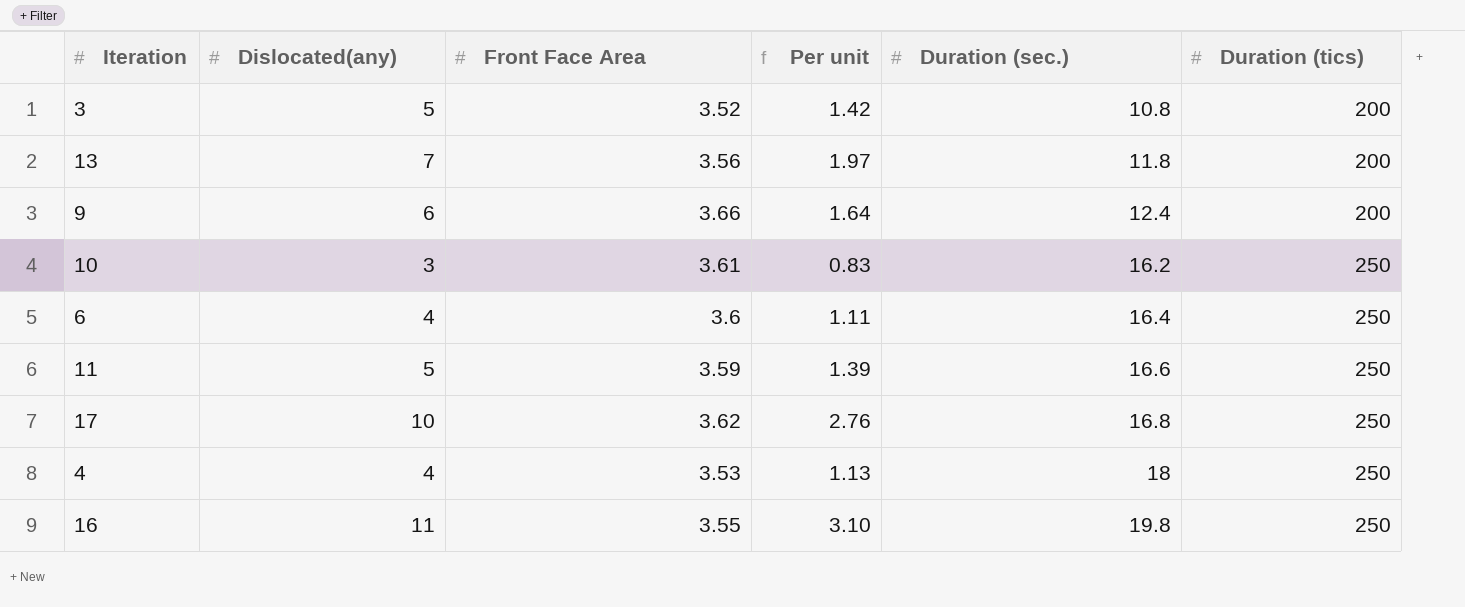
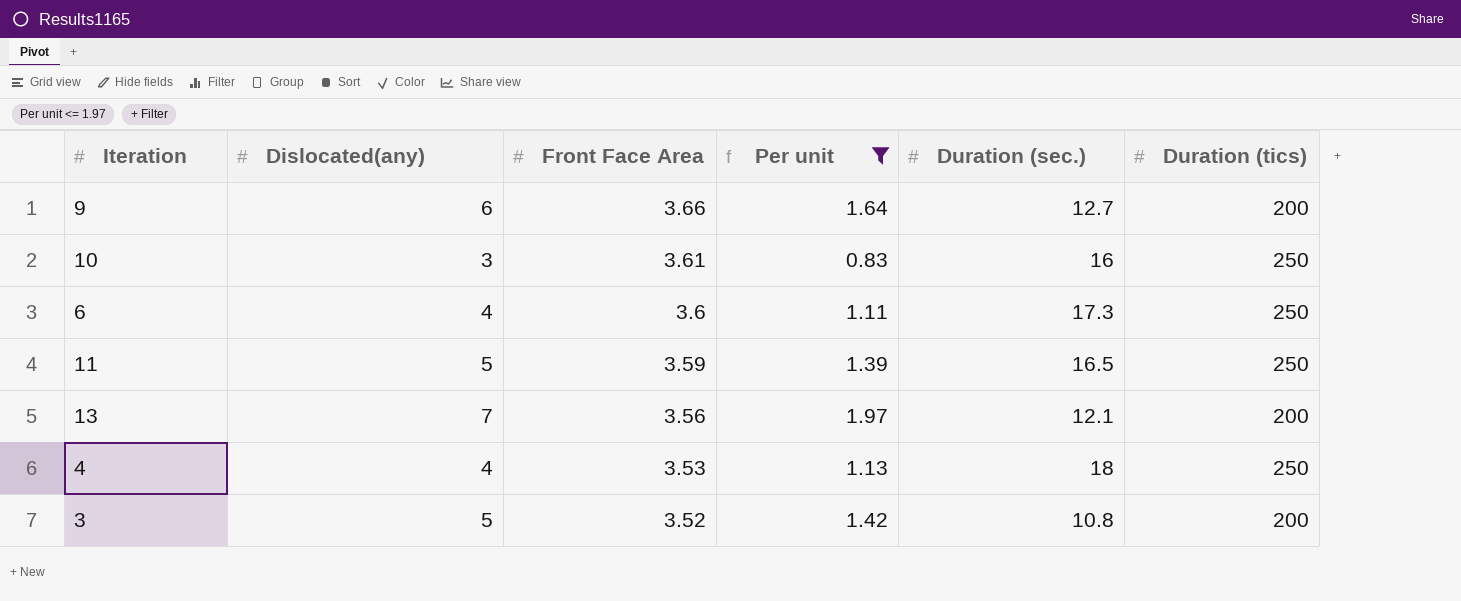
filter: none -> Per unit <= 1.97
row order: Duration (sec.) ascending -> Front Face Area descending
9 | Duration (sec.): 12.4 -> 12.7
10 | Duration (sec.): 16.2 -> 16
6 | Duration (sec.): 16.4 -> 17.3
11 | Duration (sec.): 16.6 -> 16.5
13 | Duration (sec.): 11.8 -> 12.1

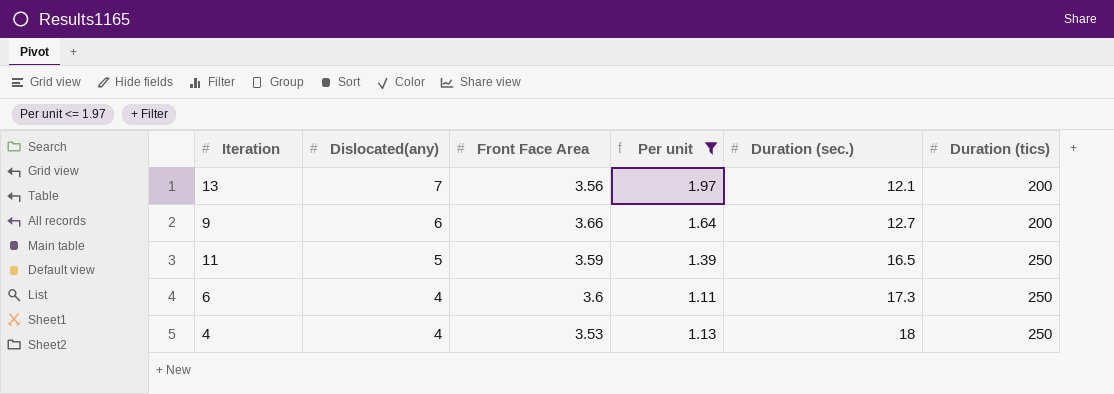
row order: Front Face Area descending -> Dislocated(any) descending
row 10: 3 | 3.61 | 0.83 | 16 | 250 -> none
row 3: 5 | 3.52 | 1.42 | 10.8 | 200 -> none

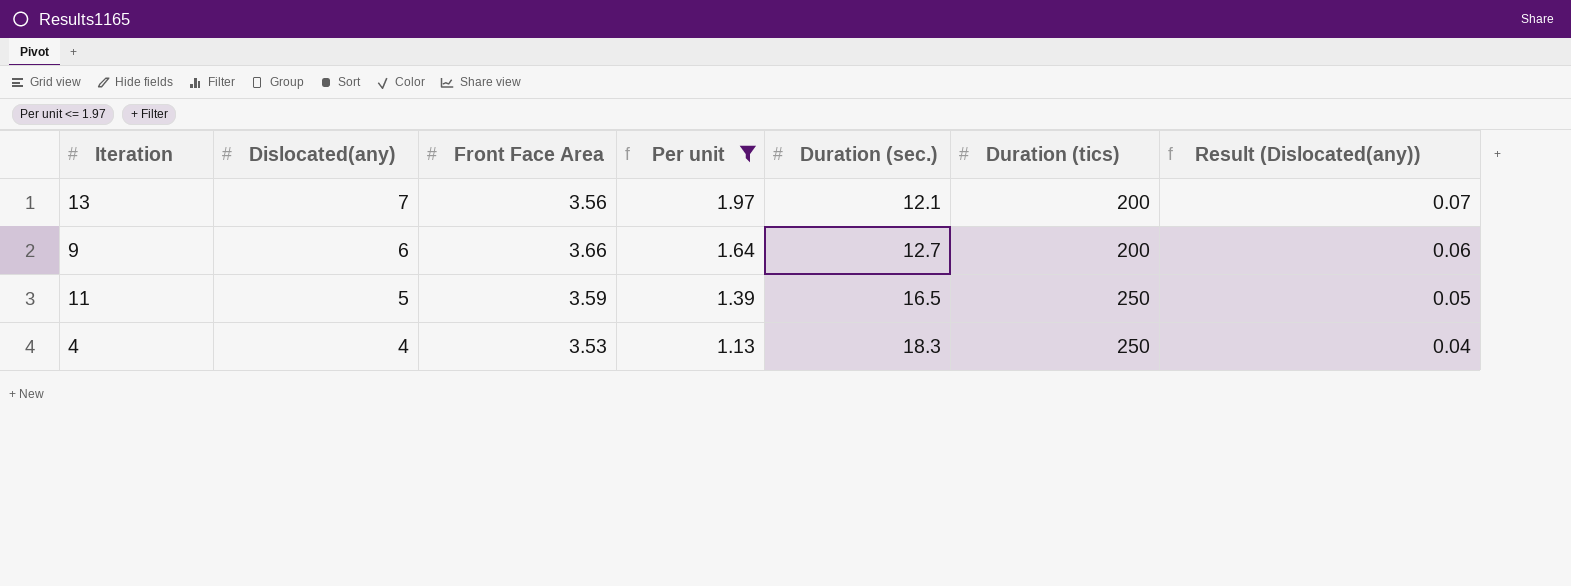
column Result (Dislocated(any)) | formula: none -> [Dislocated(any)] * 0.01
row 6: 4 | 3.6 | 1.11 | 17.3 | 250 -> none
4 | Duration (sec.): 18 -> 18.3

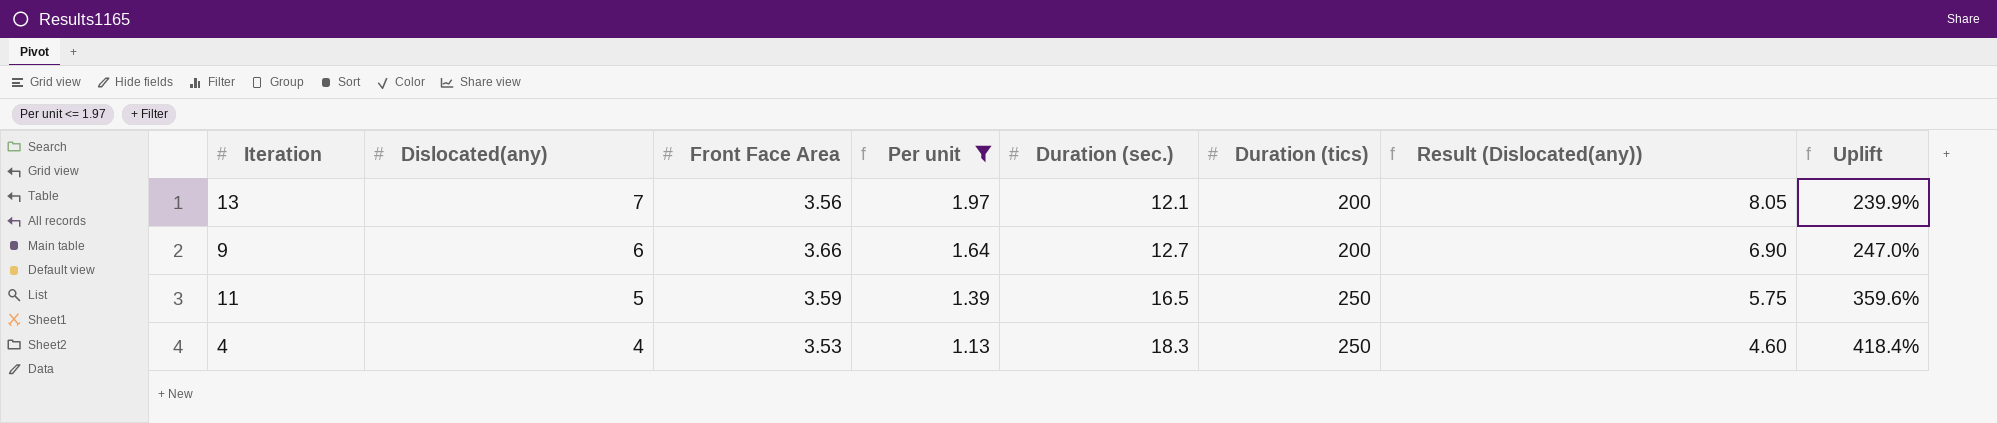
column Result (Dislocated(any)) | formula: [Dislocated(any)] * 0.01 -> [Dislocated(any)] * 1.15
column Uplift | formula: none -> ([Duration (sec.)] - [Front Face Area]) / [Front Face Area]

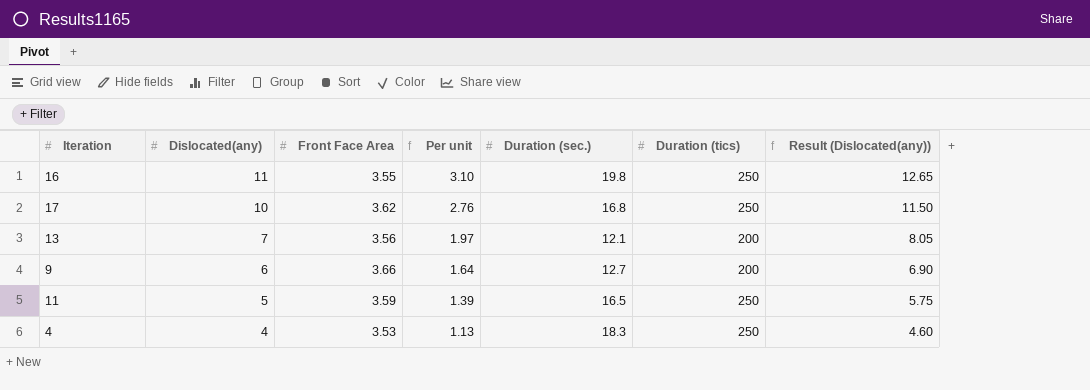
filter: Per unit <= 1.97 -> none
column Uplift | formula: ([Duration (sec.)] - [Front Face Area]) / [Front Face Area] -> none

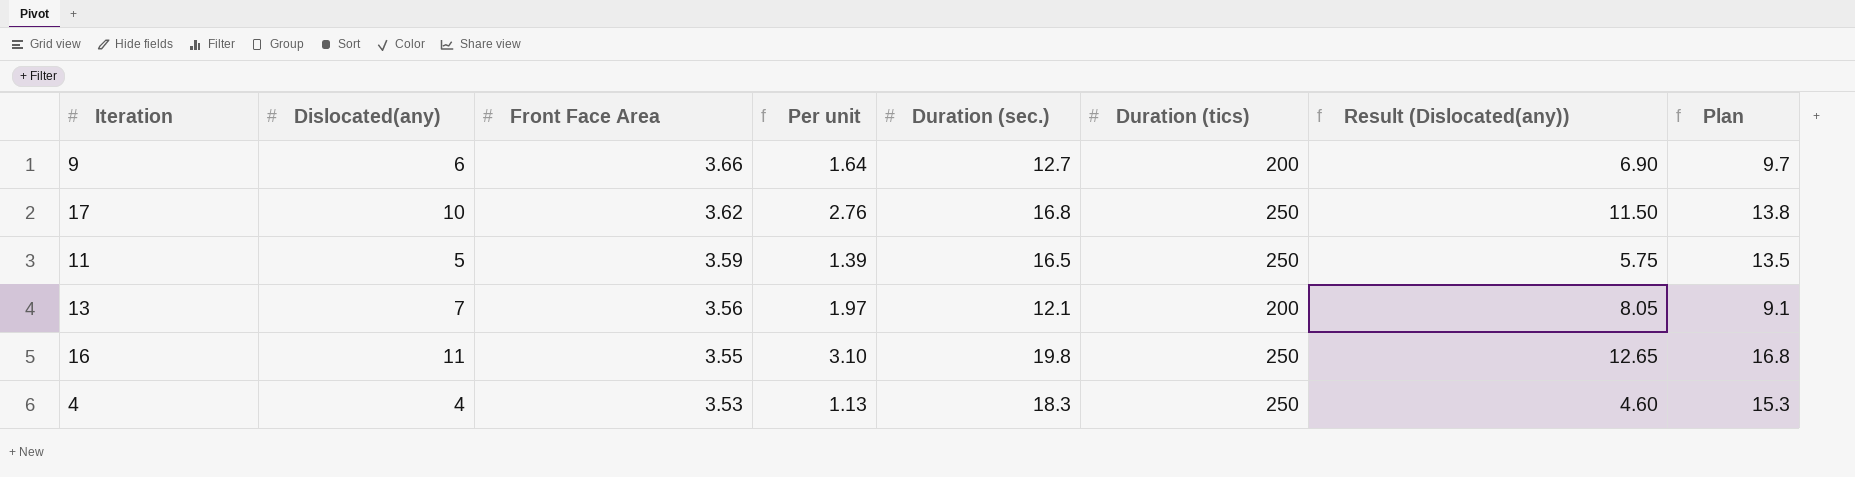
row order: Dislocated(any) descending -> Front Face Area descending
column Plan | formula: none -> [Duration (sec.)] - 3

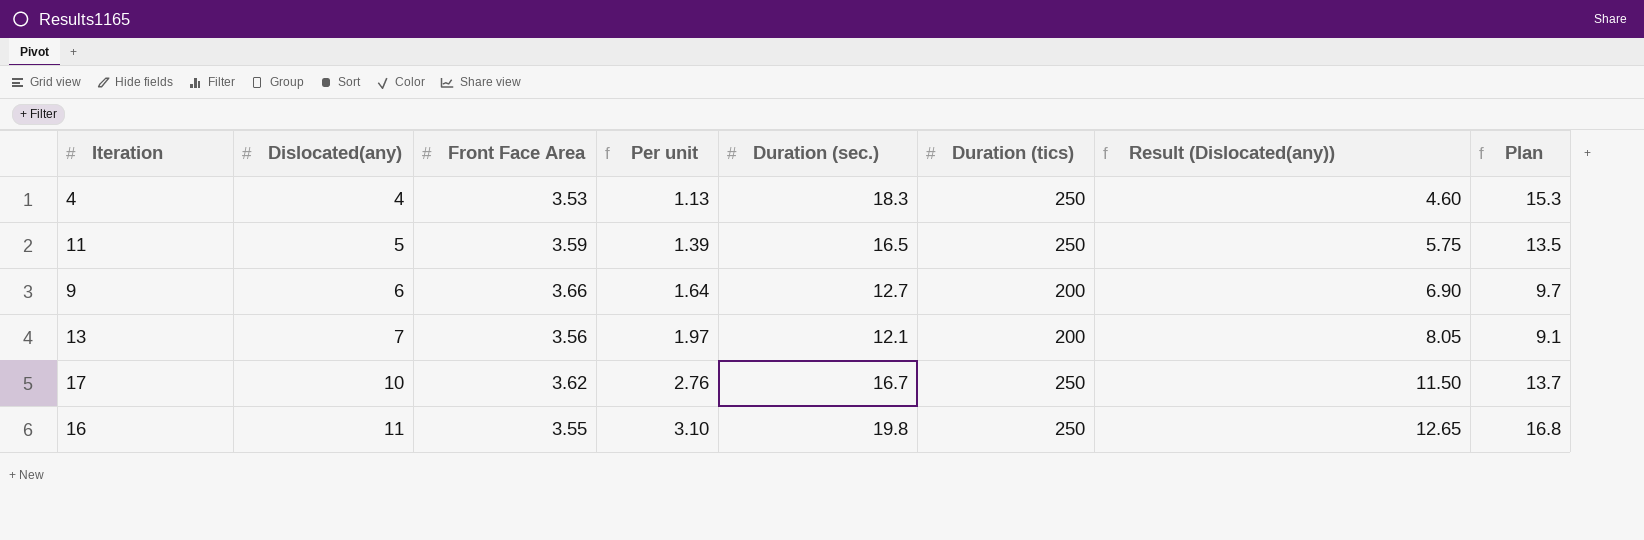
row order: Front Face Area descending -> Dislocated(any) ascending
17 | Duration (sec.): 16.8 -> 16.7
17 | Plan: 13.8 -> 13.7

